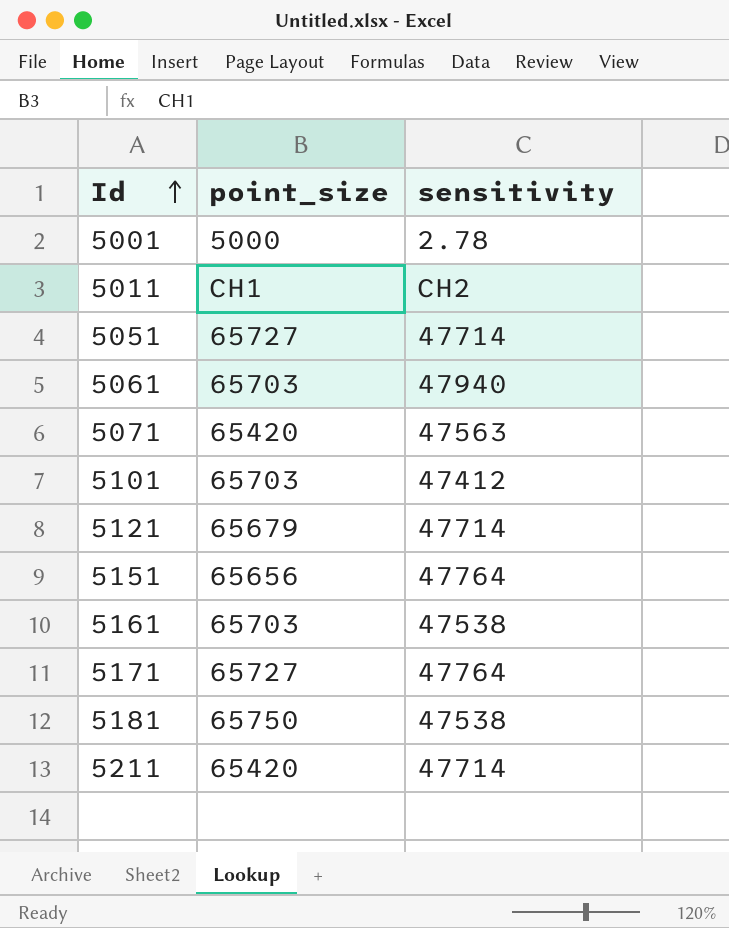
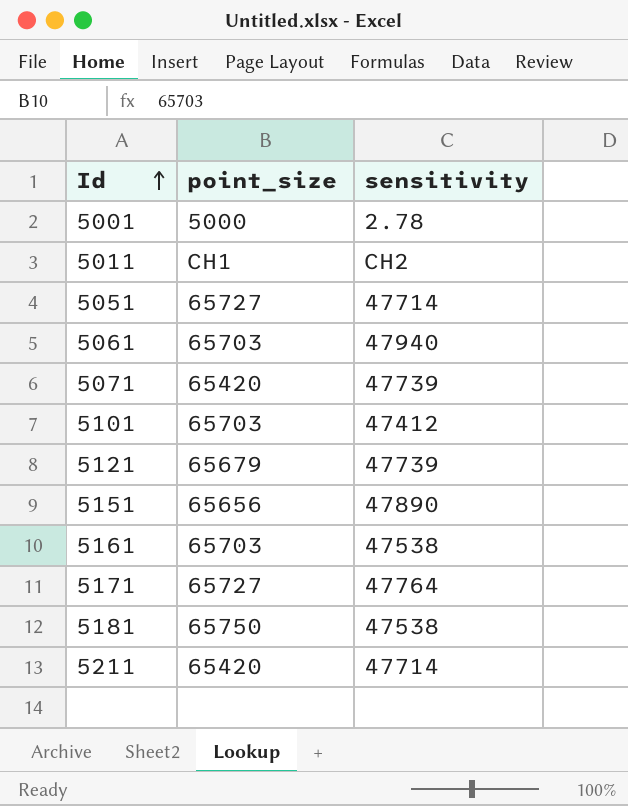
5071 | sensitivity: 47563 -> 47739
5121 | sensitivity: 47714 -> 47739
5151 | sensitivity: 47764 -> 47890

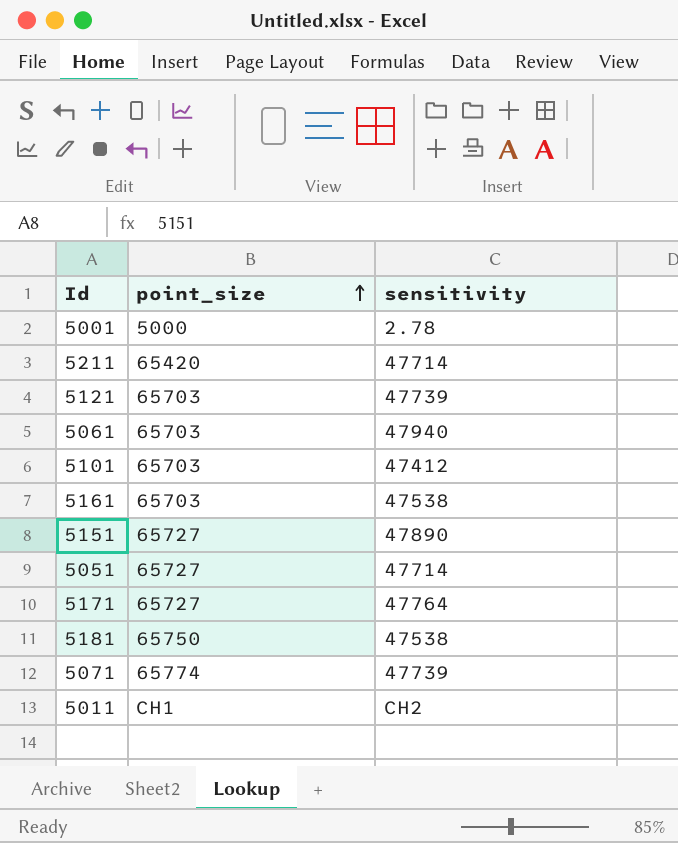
row order: Id ascending -> point_size ascending
5121 | point_size: 65679 -> 65703
5151 | point_size: 65656 -> 65727
5071 | point_size: 65420 -> 65774

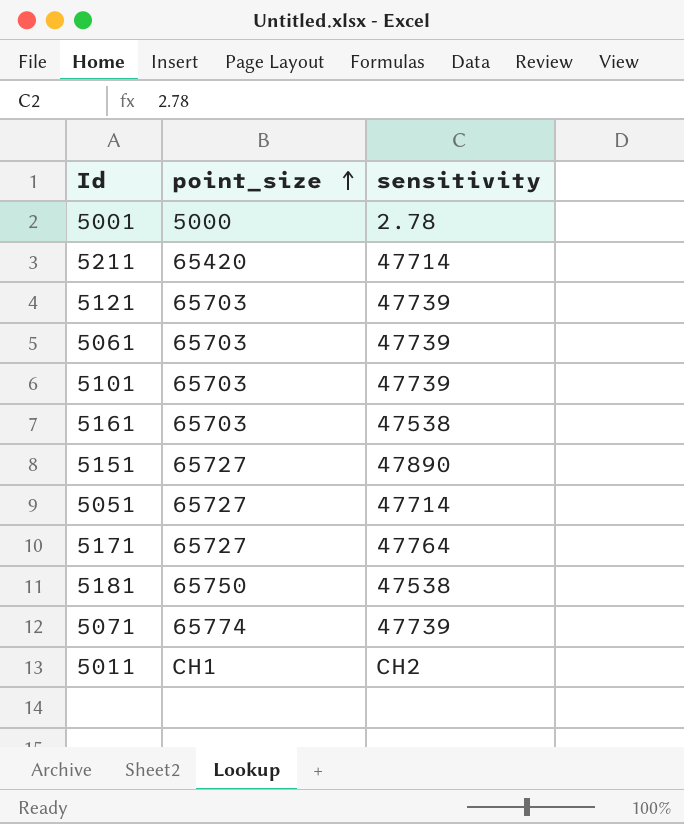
5061 | sensitivity: 47940 -> 47739
5101 | sensitivity: 47412 -> 47739

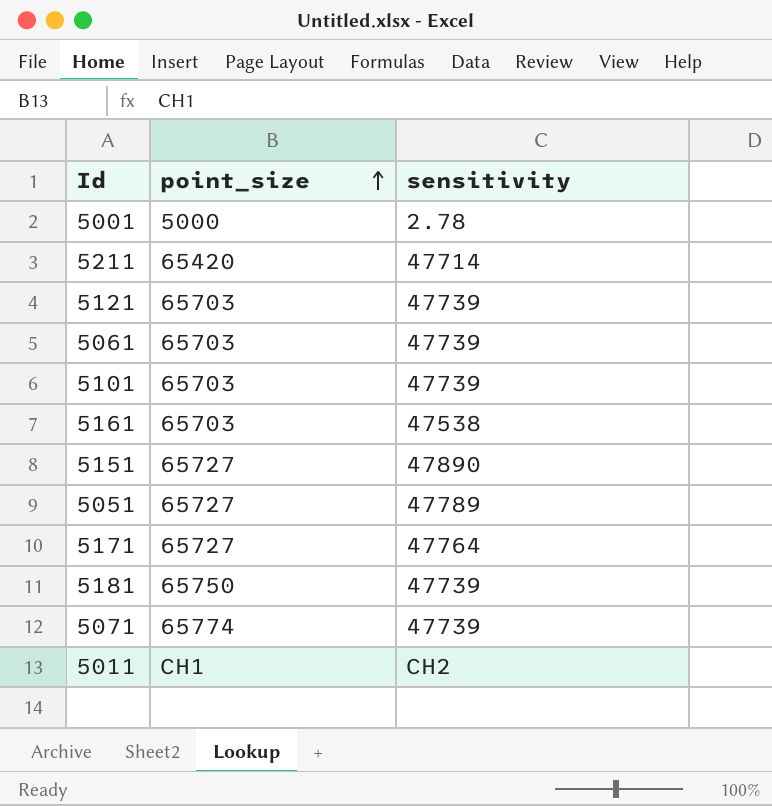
5051 | sensitivity: 47714 -> 47789
5181 | sensitivity: 47538 -> 47739

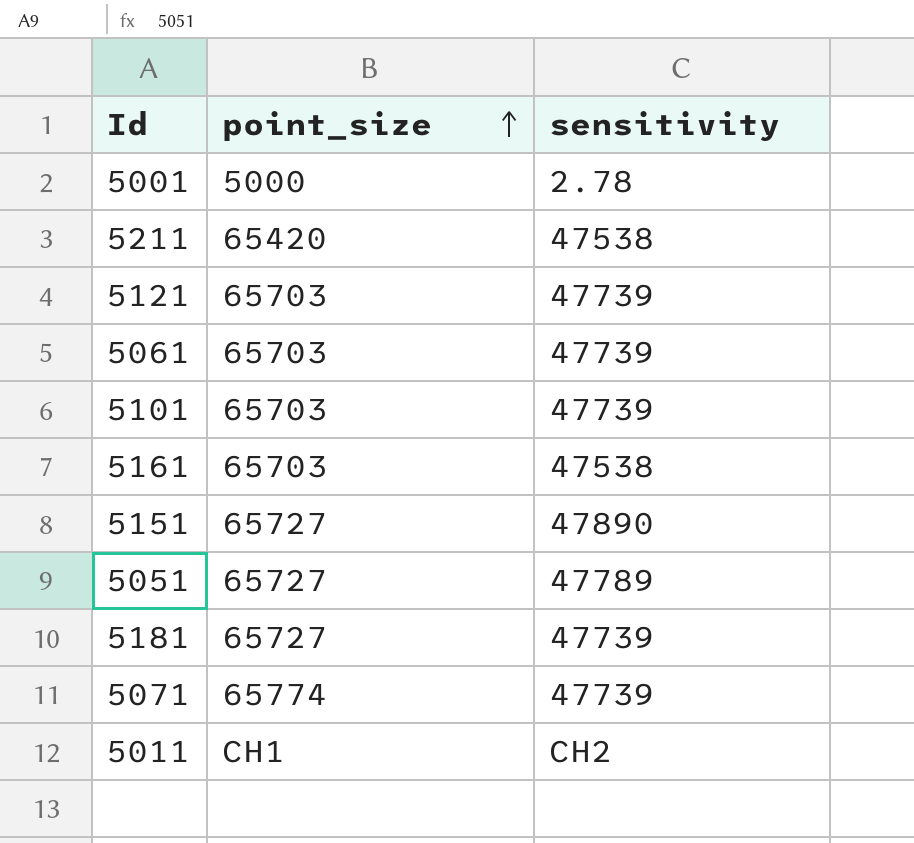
row 5171: 65727 | 47764 -> none
5211 | sensitivity: 47714 -> 47538
5181 | point_size: 65750 -> 65727

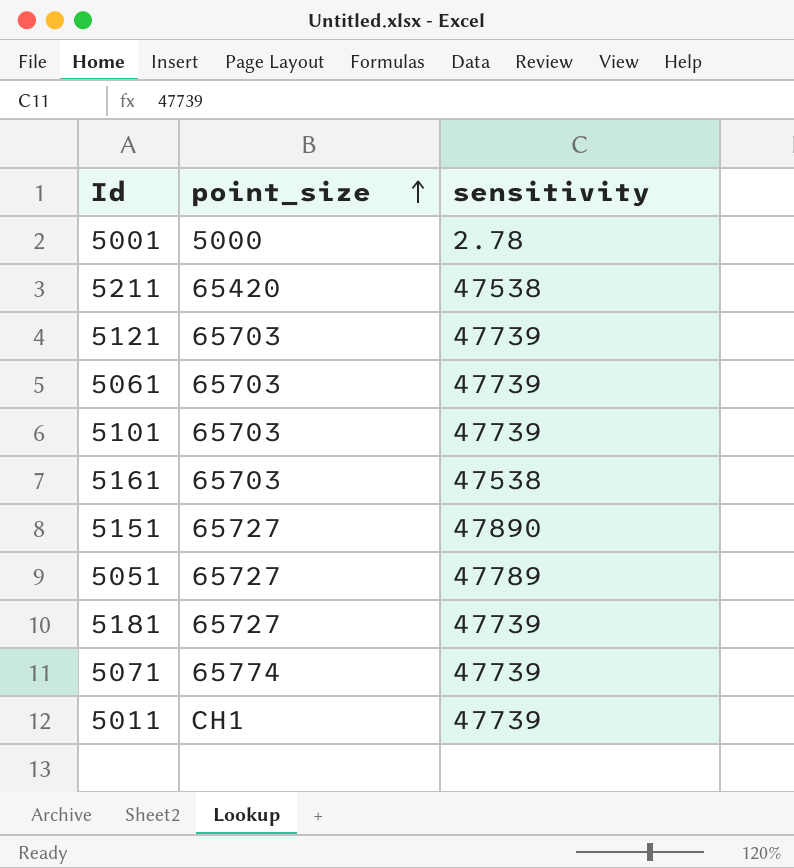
5011 | sensitivity: CH2 -> 47739

